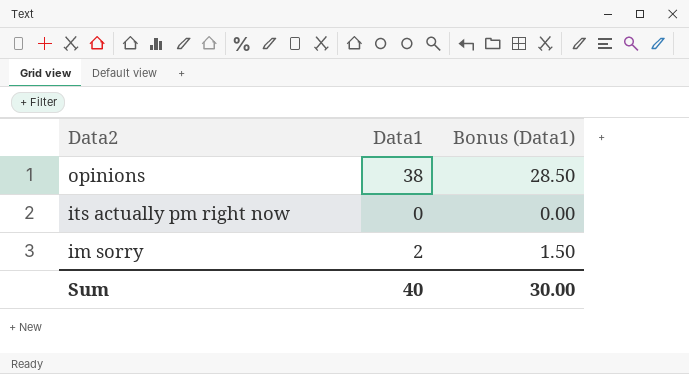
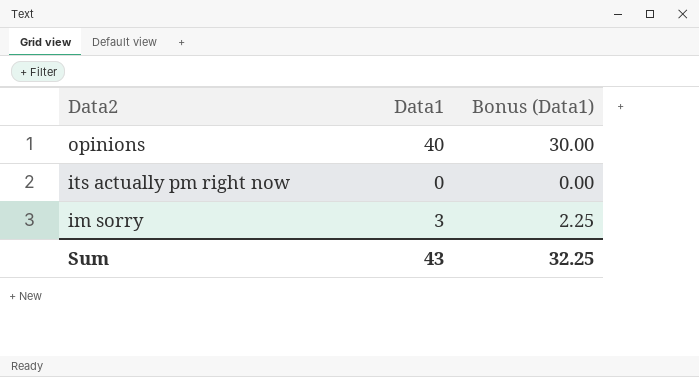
opinions | Data1: 38 -> 40
opinions | Bonus (Data1): 28.50 -> 30.00
im sorry | Data1: 2 -> 3
im sorry | Bonus (Data1): 1.50 -> 2.25
Sum | Data1: 40 -> 43
Sum | Bonus (Data1): 30.00 -> 32.25

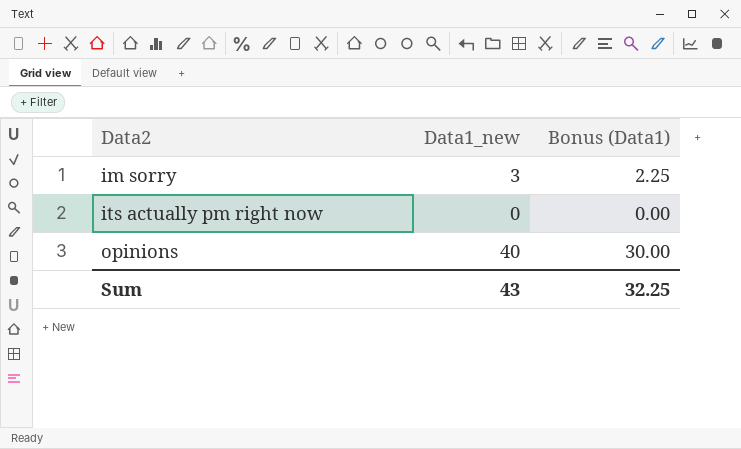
row order: Data2 descending -> Data2 ascending
column name: Data1 -> Data1_new

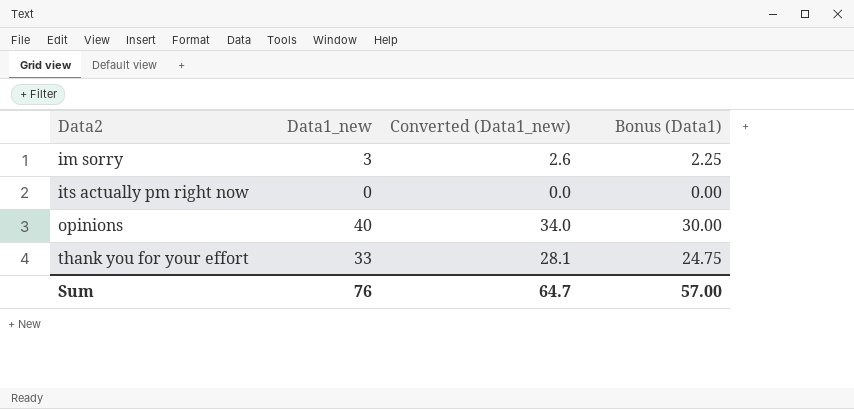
column Converted (Data1_new) | formula: none -> [Data1_new] * 0.85
row thank you for your effort: none -> 33 | 28.1 | 24.75
Sum | Data1_new: 43 -> 76
Sum | Bonus (Data1): 32.25 -> 57.00

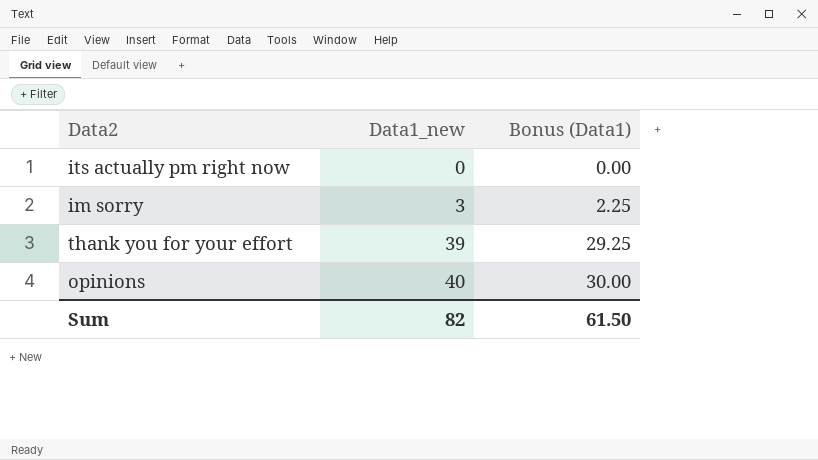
row order: Data2 ascending -> Data1_new ascending
column Converted (Data1_new) | formula: [Data1_new] * 0.85 -> none
thank you for your effort | Data1_new: 33 -> 39
thank you for your effort | Bonus (Data1): 24.75 -> 29.25
Sum | Data1_new: 76 -> 82
Sum | Bonus (Data1): 57.00 -> 61.50

